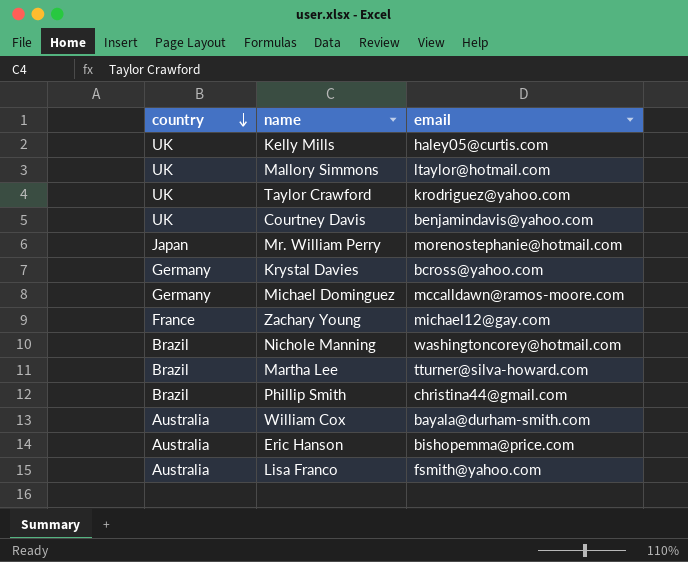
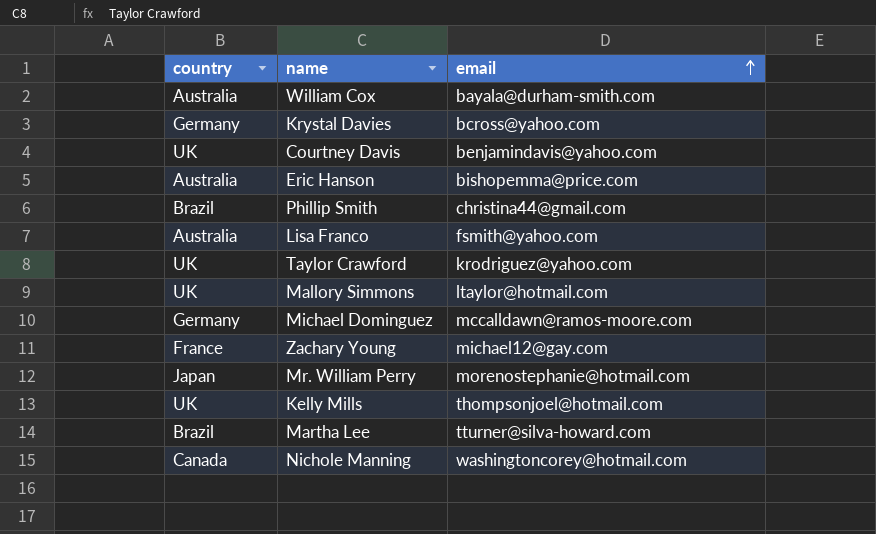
row order: country descending -> email ascending
Kelly Mills | email: haley05@curtis.com -> thompsonjoel@hotmail.com
Nichole Manning | country: Brazil -> Canada

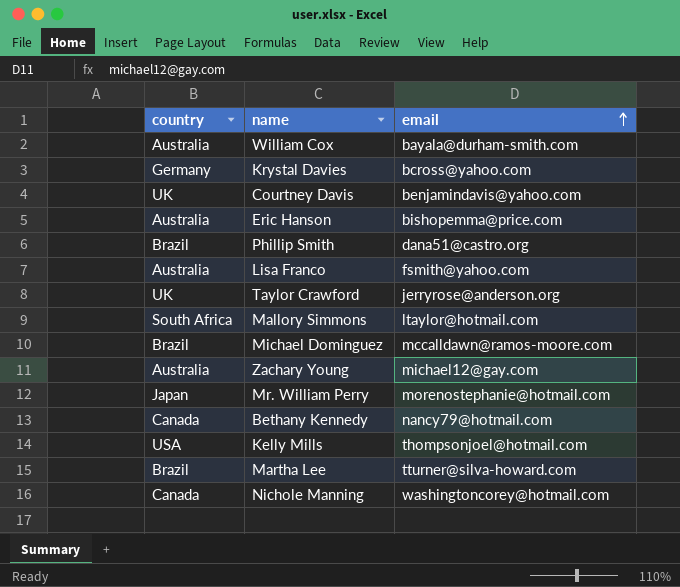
Phillip Smith | email: christina44@gmail.com -> dana51@castro.org
Taylor Crawford | email: krodriguez@yahoo.com -> jerryrose@anderson.org
Mallory Simmons | country: UK -> South Africa
Michael Dominguez | country: Germany -> Brazil
Zachary Young | country: France -> Australia
row Bethany Kennedy: none -> Canada | nancy79@hotmail.com
Kelly Mills | country: UK -> USA

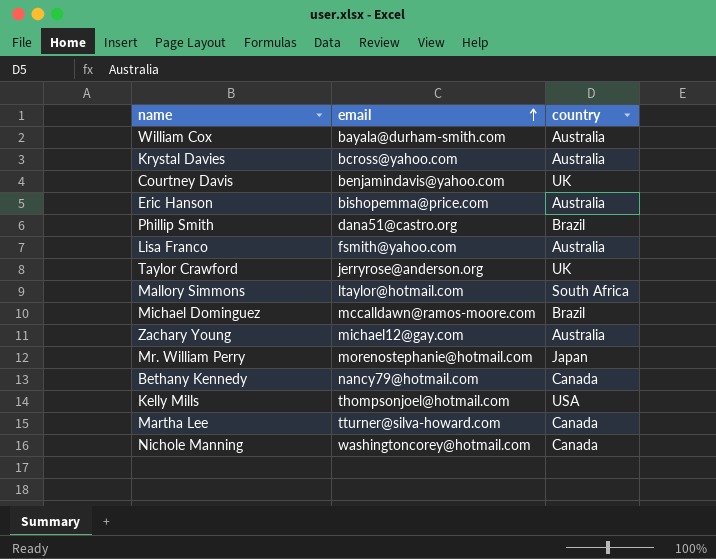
column country | position: 1 -> 3
Krystal Davies | country: Germany -> Australia
Martha Lee | country: Brazil -> Canada

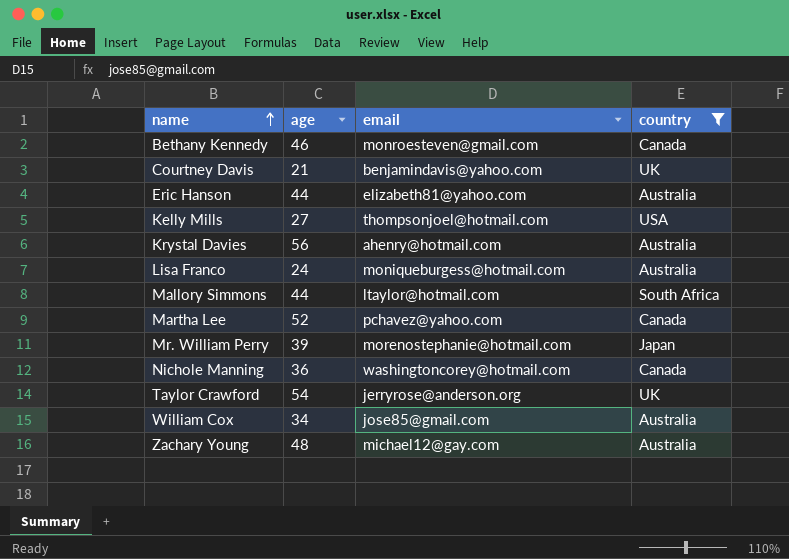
filter: none -> country != Brazil
row order: email ascending -> name ascending
column age | position: none -> 2
Bethany Kennedy | email: nancy79@hotmail.com -> monroesteven@gmail.com
Eric Hanson | email: bishopemma@price.com -> elizabeth81@yahoo.com
Krystal Davies | email: bcross@yahoo.com -> ahenry@hotmail.com
Lisa Franco | email: fsmith@yahoo.com -> moniqueburgess@hotmail.com
Martha Lee | email: tturner@silva-howard.com -> pchavez@yahoo.com
William Cox | email: bayala@durham-smith.com -> jose85@gmail.com

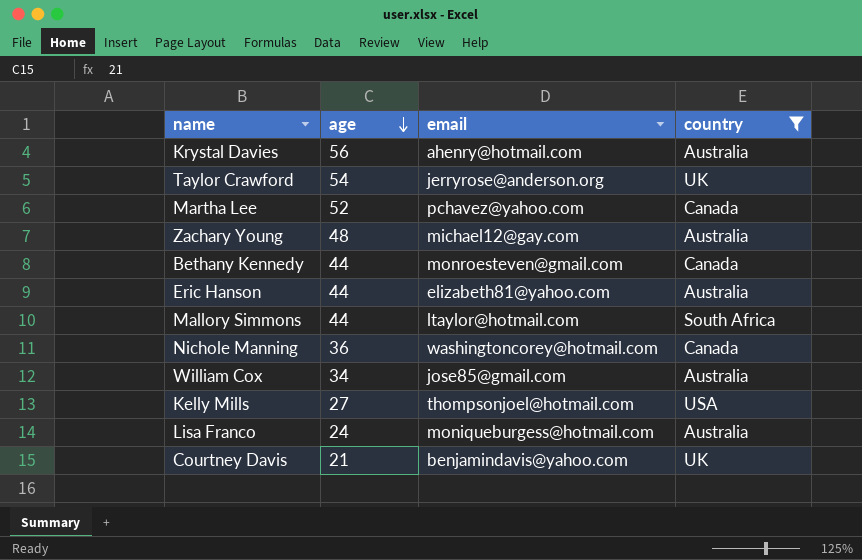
row order: name ascending -> age descending
row Mr. William Perry: 39 | morenostephanie@hotmail.com | Japan -> none
Bethany Kennedy | age: 46 -> 44

